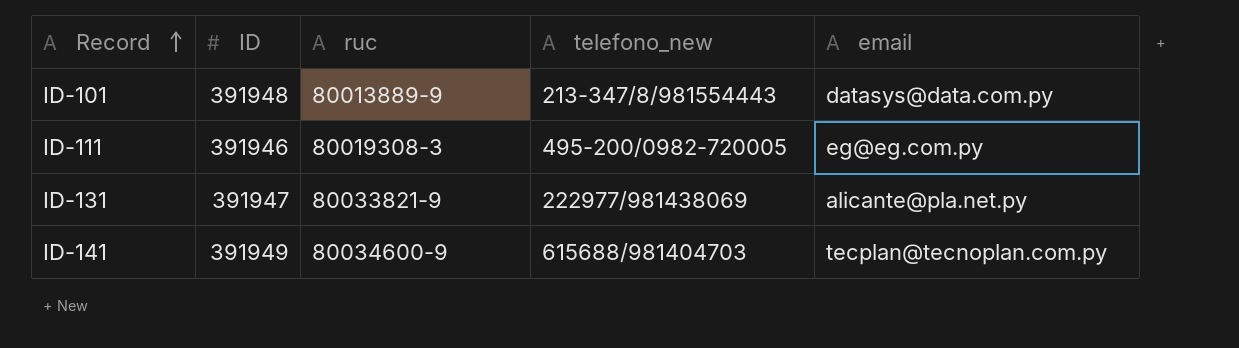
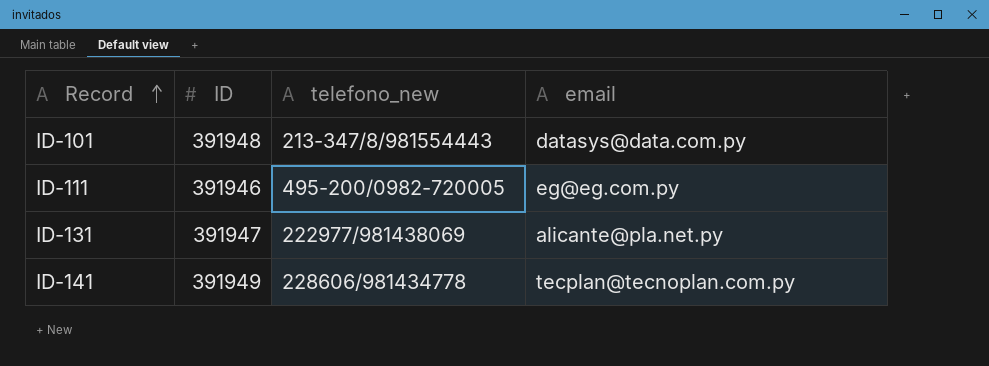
column ruc | position: 3 -> none
ID-141 | telefono_new: 615688/981404703 -> 228606/981434778

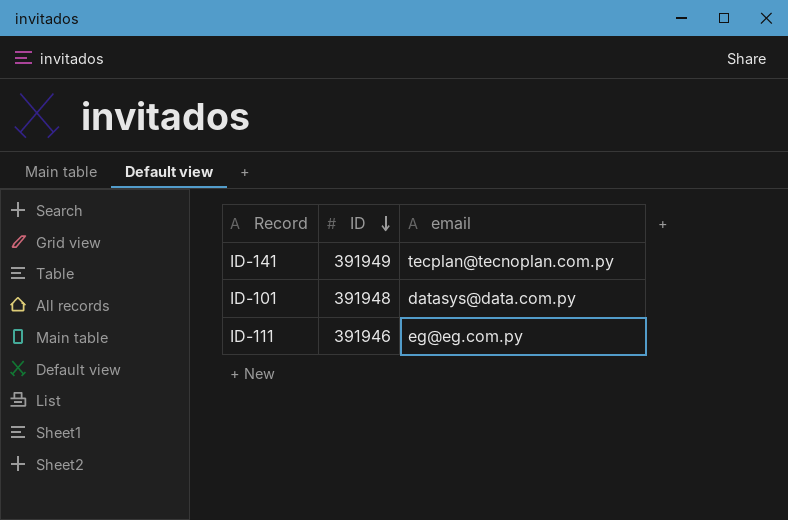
row order: Record ascending -> ID descending
column telefono_new | position: 3 -> none
row ID-131: 391947 | 222977/981438069 | alicante@pla.net.py -> none

